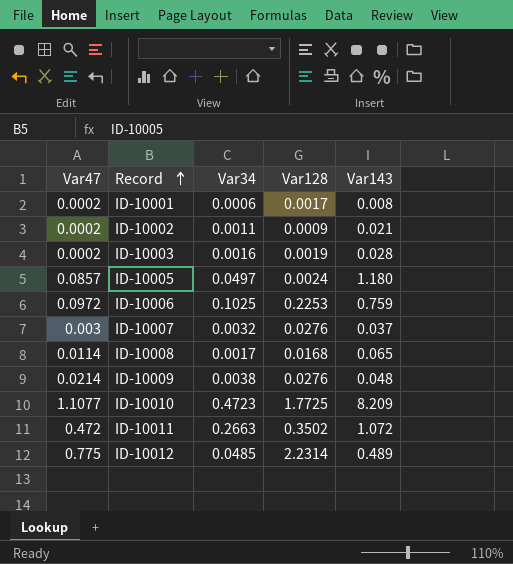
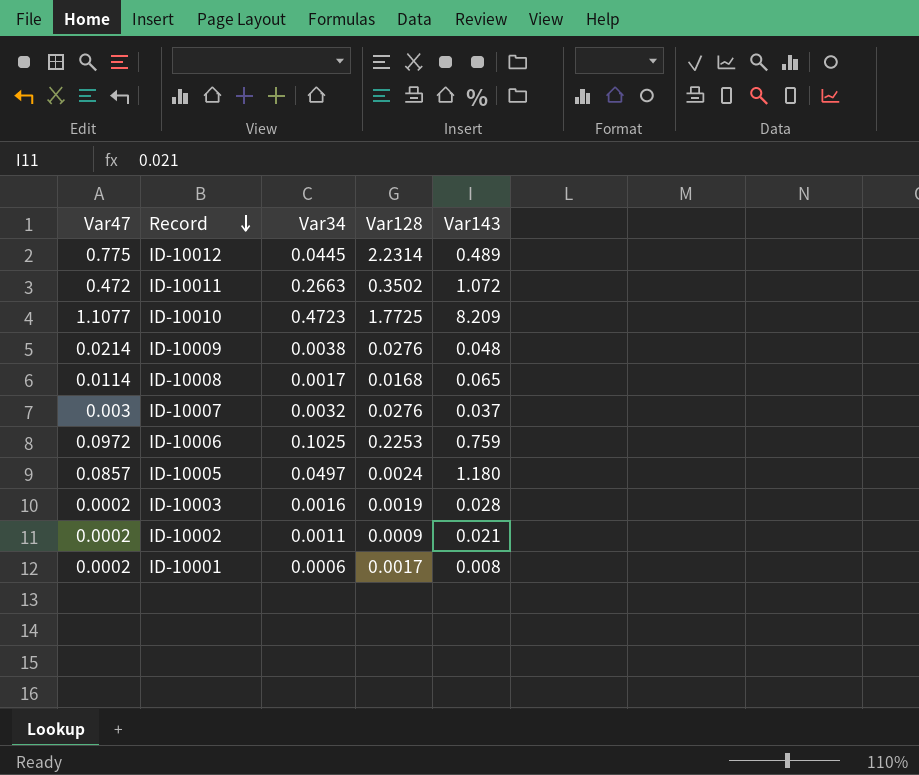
row order: Record ascending -> Record descending
ID-10012 | Var34: 0.0485 -> 0.0445

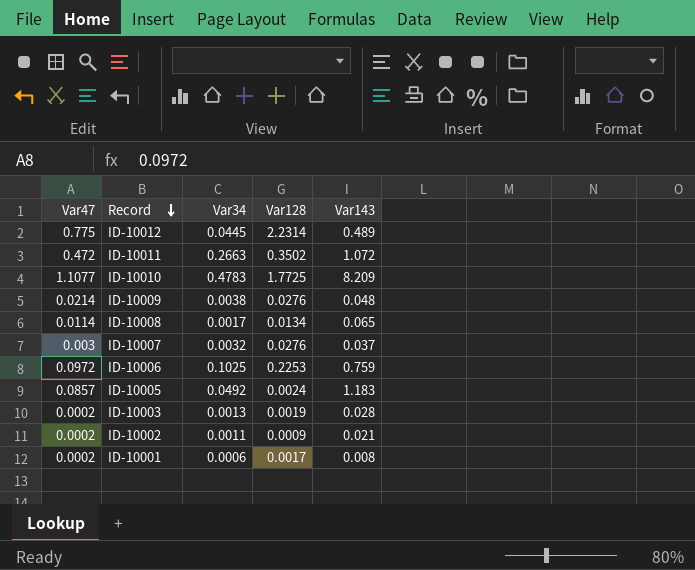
ID-10010 | Var34: 0.4723 -> 0.4783
ID-10008 | Var128: 0.0168 -> 0.0134
ID-10005 | Var34: 0.0497 -> 0.0492
ID-10005 | Var143: 1.180 -> 1.183
ID-10003 | Var34: 0.0016 -> 0.0013

